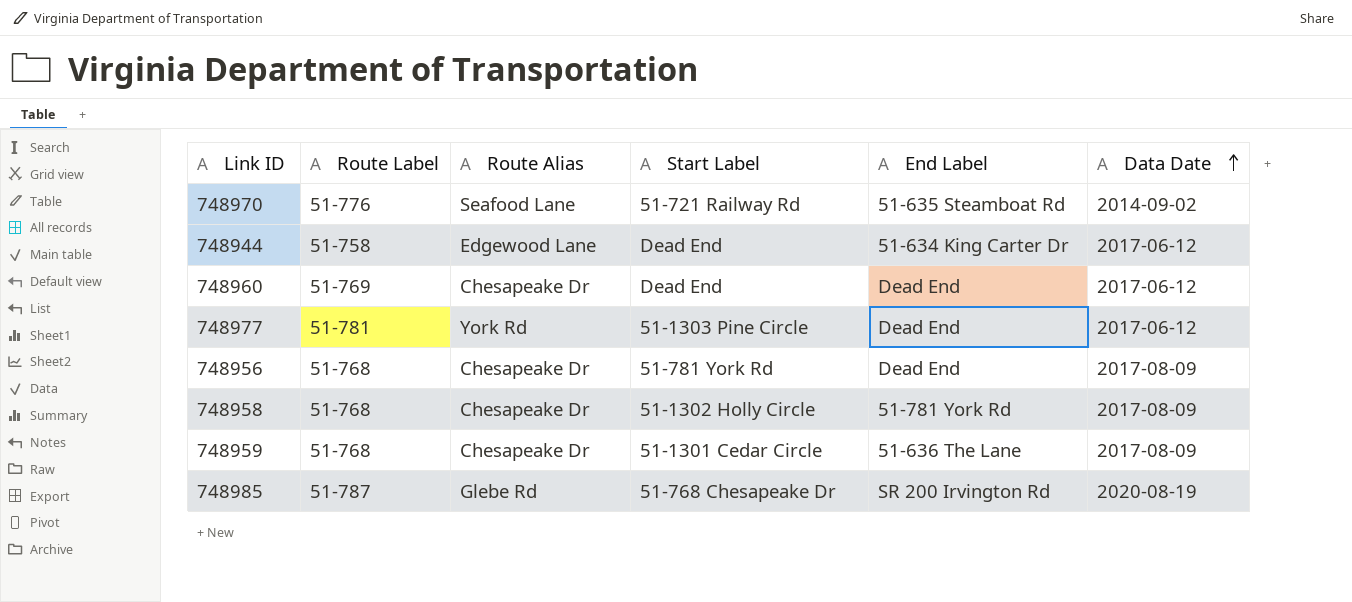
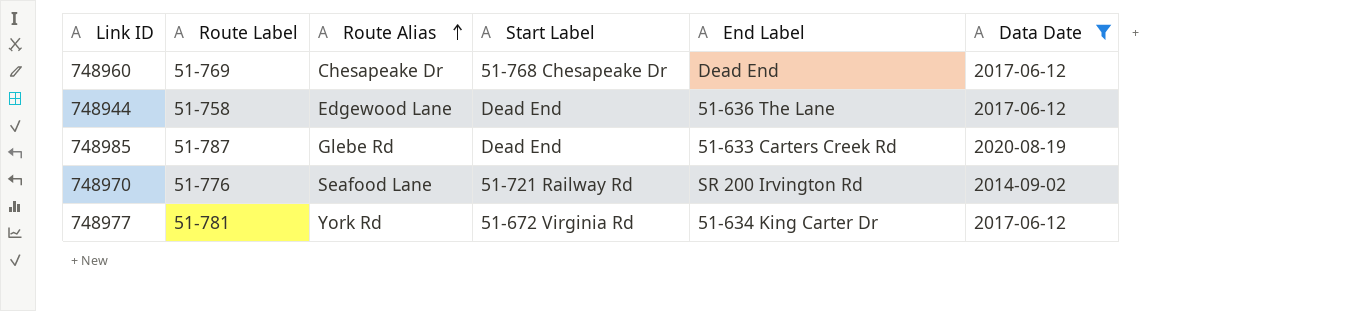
filter: none -> Data Date != 2017-08-09
row order: Data Date ascending -> Route Alias ascending
748960 | Start Label: Dead End -> 51-768 Chesapeake Dr
748944 | End Label: 51-634 King Carter Dr -> 51-636 The Lane
748985 | Start Label: 51-768 Chesapeake Dr -> Dead End
748985 | End Label: SR 200 Irvington Rd -> 51-633 Carters Creek Rd
748970 | End Label: 51-635 Steamboat Rd -> SR 200 Irvington Rd
748977 | Start Label: 51-1303 Pine Circle -> 51-672 Virginia Rd
748977 | End Label: Dead End -> 51-634 King Carter Dr

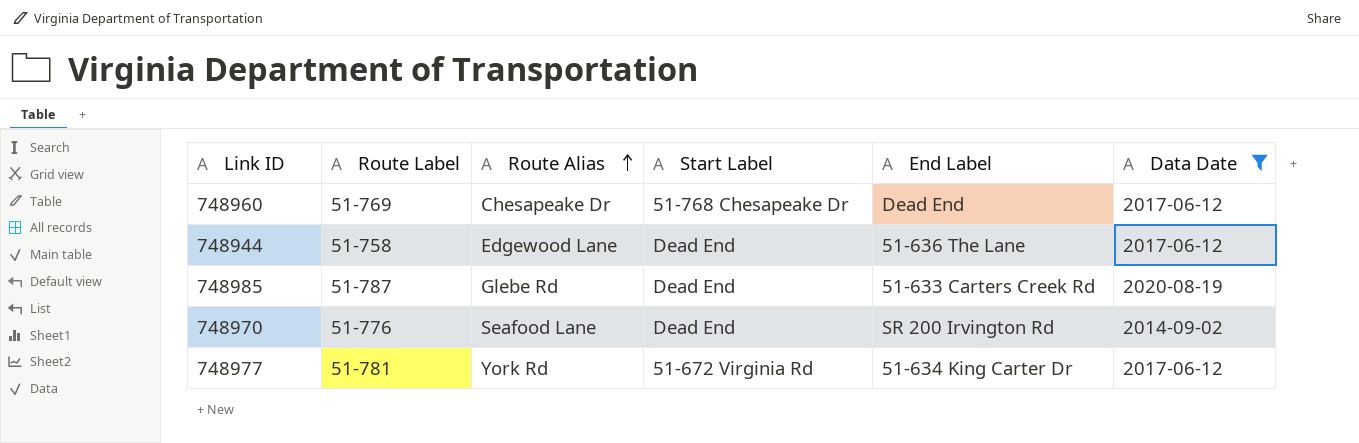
748970 | Start Label: 51-721 Railway Rd -> Dead End

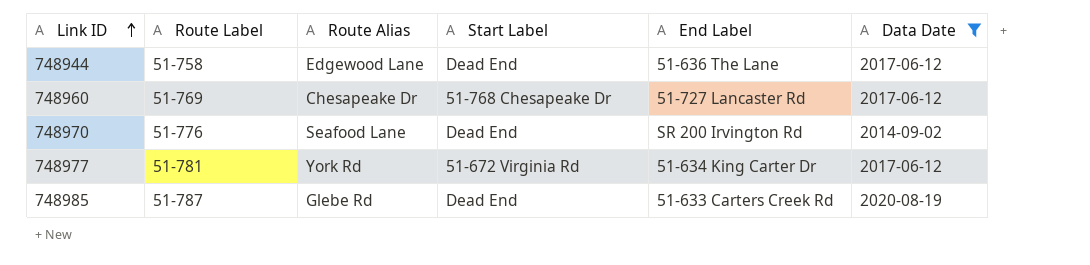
row order: Route Alias ascending -> Link ID ascending
748960 | End Label: Dead End -> 51-727 Lancaster Rd

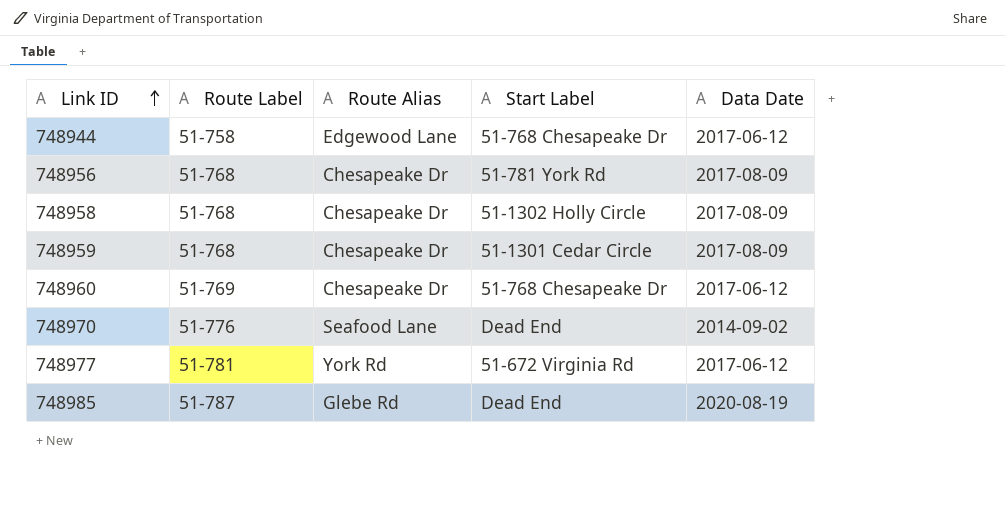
filter: Data Date != 2017-08-09 -> none
column End Label | position: 5 -> none
748944 | Start Label: Dead End -> 51-768 Chesapeake Dr

